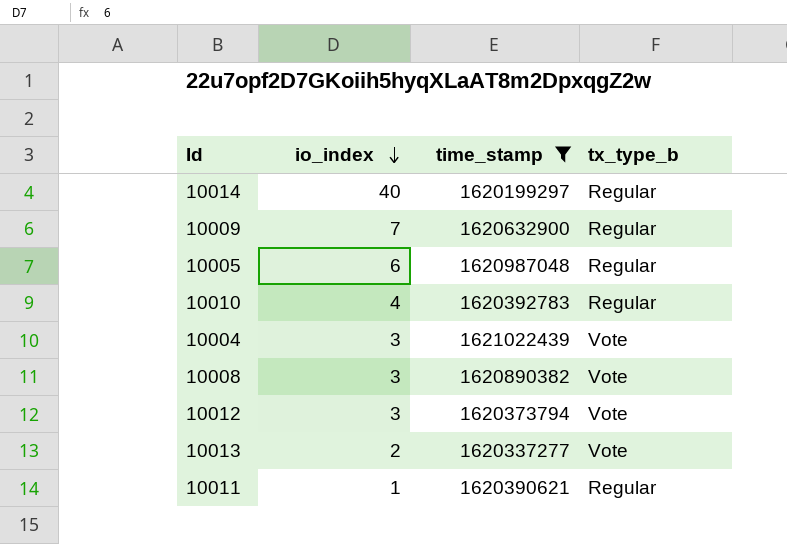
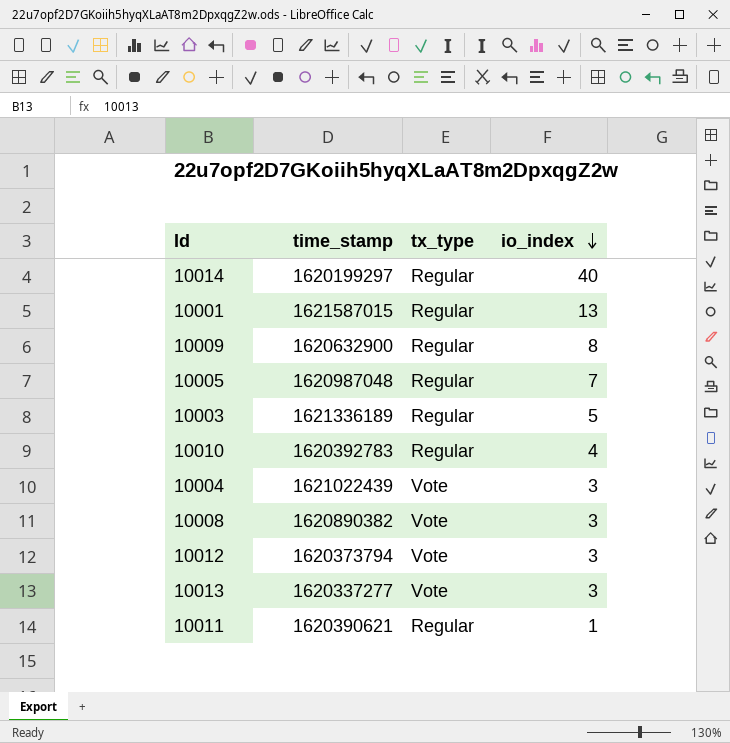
filter: time_stamp <= 1621022439 -> none
column name: tx_type_b -> tx_type
column io_index | position: 2 -> 4
10009 | io_index: 7 -> 8
10005 | io_index: 6 -> 7
10013 | io_index: 2 -> 3

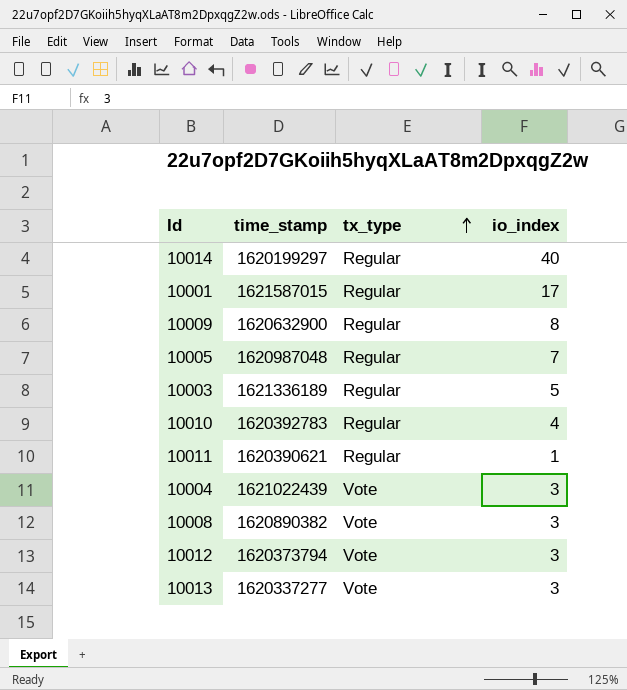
row order: io_index descending -> tx_type ascending
10001 | io_index: 13 -> 17

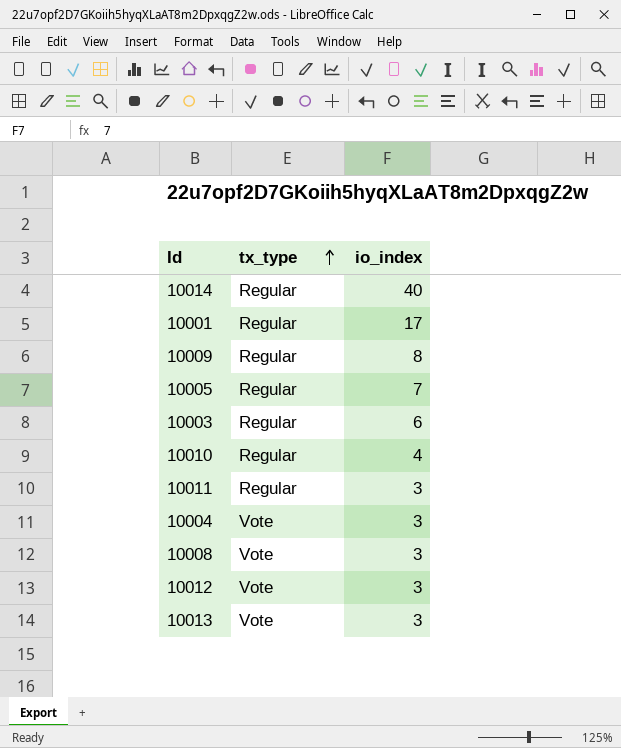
column time_stamp | position: 2 -> none
10003 | io_index: 5 -> 6
10011 | io_index: 1 -> 3

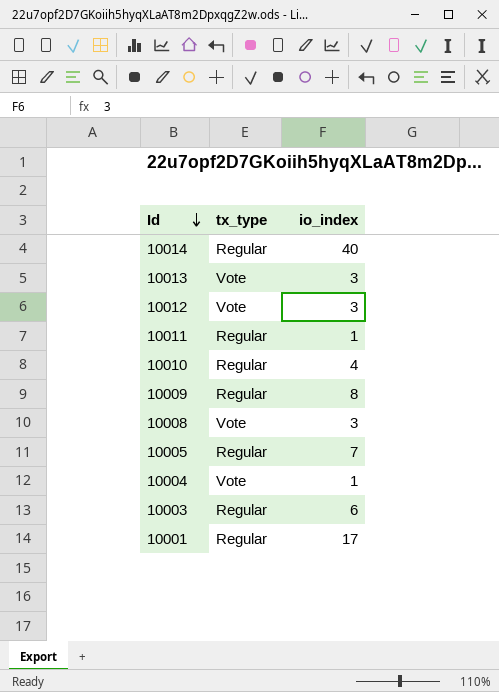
row order: tx_type ascending -> Id descending
10011 | io_index: 3 -> 1
10004 | io_index: 3 -> 1

